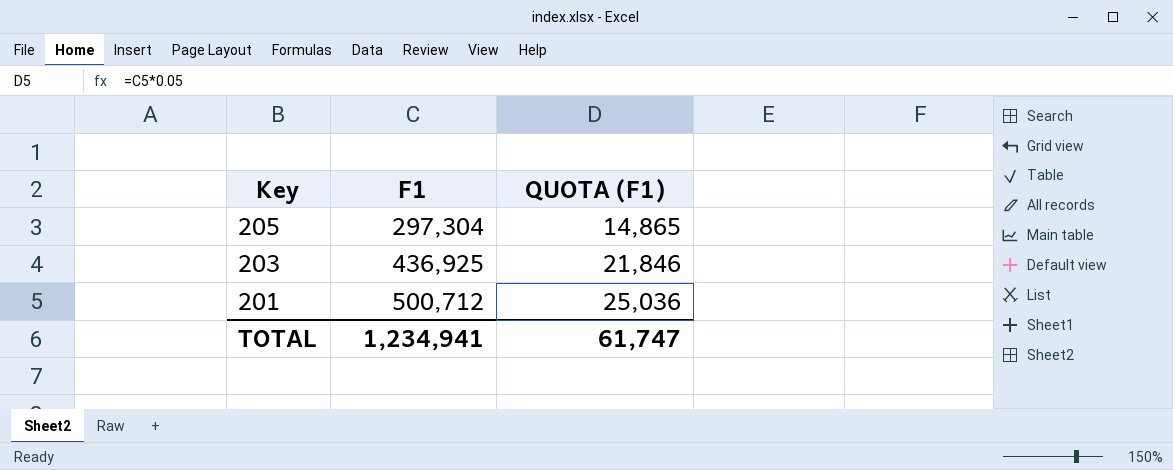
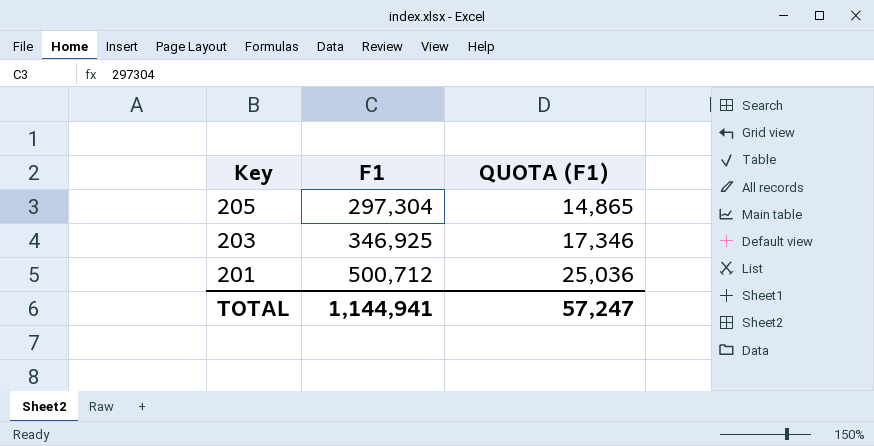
203 | F1: 436,925 -> 346,925
203 | QUOTA (F1): 21,846 -> 17,346
TOTAL | F1: 1,234,941 -> 1,144,941
TOTAL | QUOTA (F1): 61,747 -> 57,247

